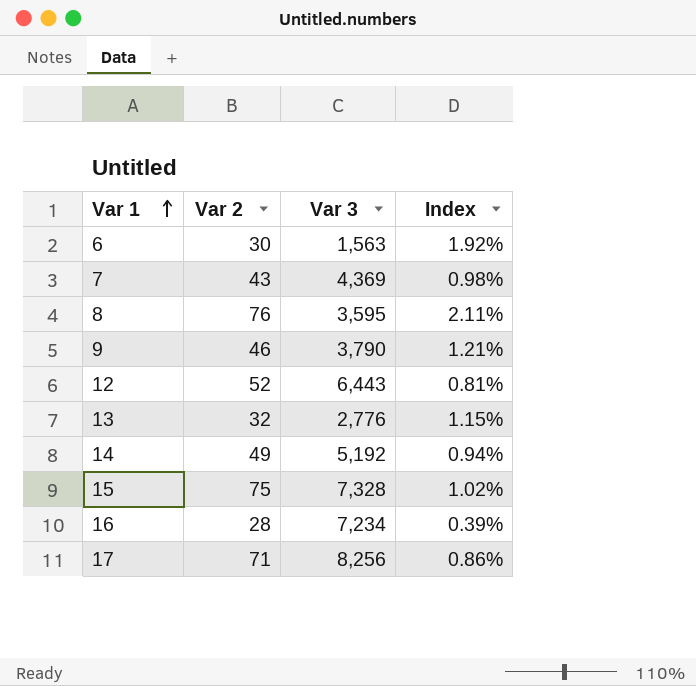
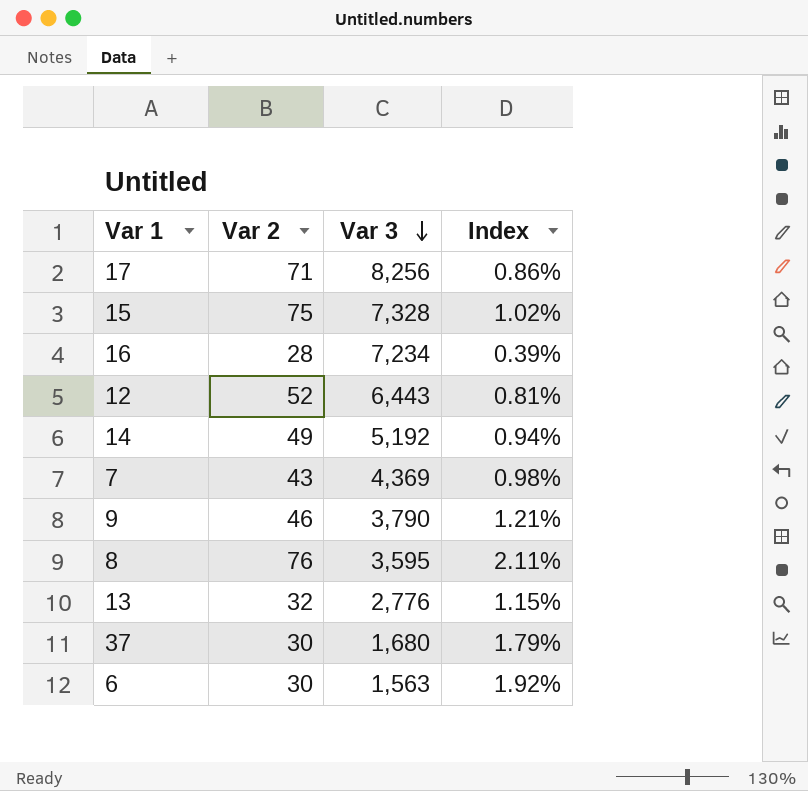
row order: Var 1 ascending -> Var 3 descending
row 37: none -> 30 | 1,680 | 1.79%

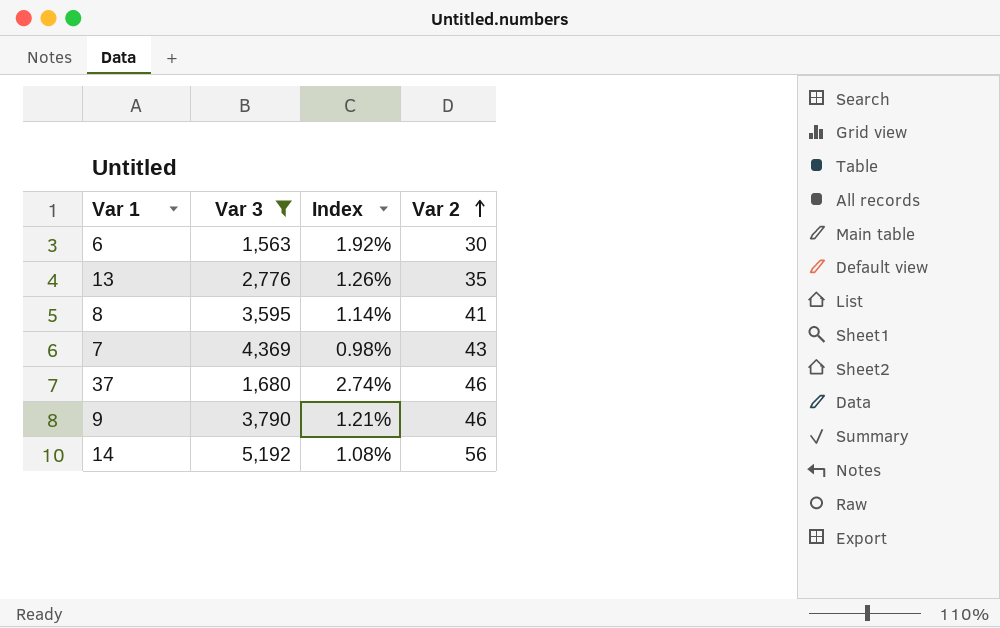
filter: none -> Var 3 <= 5,192
row order: Var 3 descending -> Var 2 ascending
column Var 2 | position: 2 -> 4
13 | Index: 1.15% -> 1.26%
13 | Var 2: 32 -> 35
8 | Index: 2.11% -> 1.14%
8 | Var 2: 76 -> 41
37 | Index: 1.79% -> 2.74%
37 | Var 2: 30 -> 46
14 | Index: 0.94% -> 1.08%
14 | Var 2: 49 -> 56

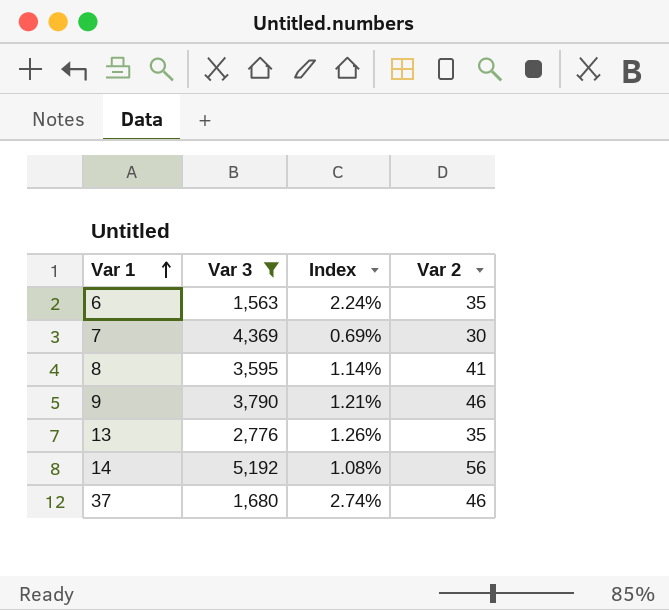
row order: Var 2 ascending -> Var 1 ascending
6 | Index: 1.92% -> 2.24%
6 | Var 2: 30 -> 35
7 | Index: 0.98% -> 0.69%
7 | Var 2: 43 -> 30

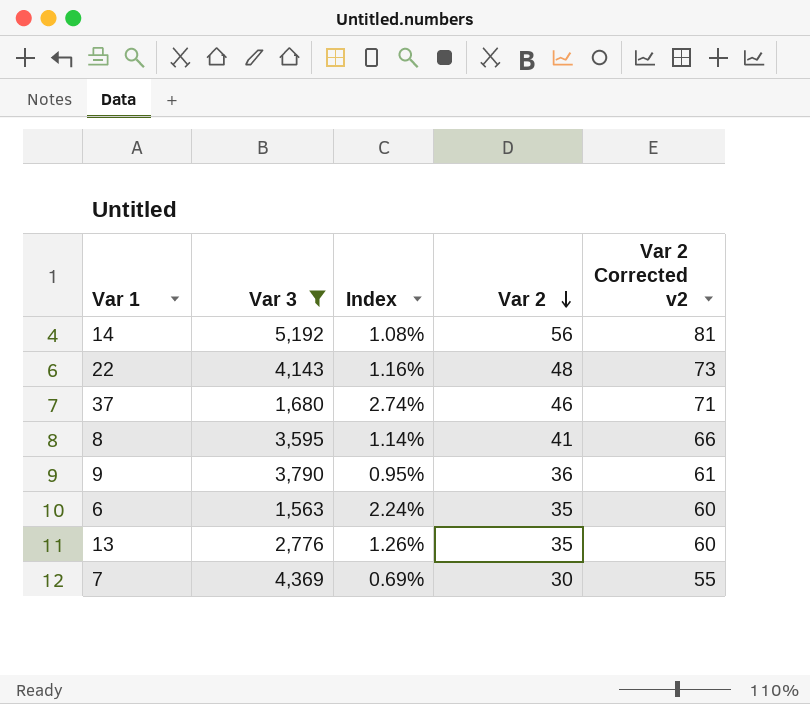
row order: Var 1 ascending -> Var 2 descending
column Var 2 Corrected v2 | formula: none -> [Var 2] + 25
row 22: none -> 4,143 | 1.16% | 48 | 73
9 | Index: 1.21% -> 0.95%
9 | Var 2: 46 -> 36

